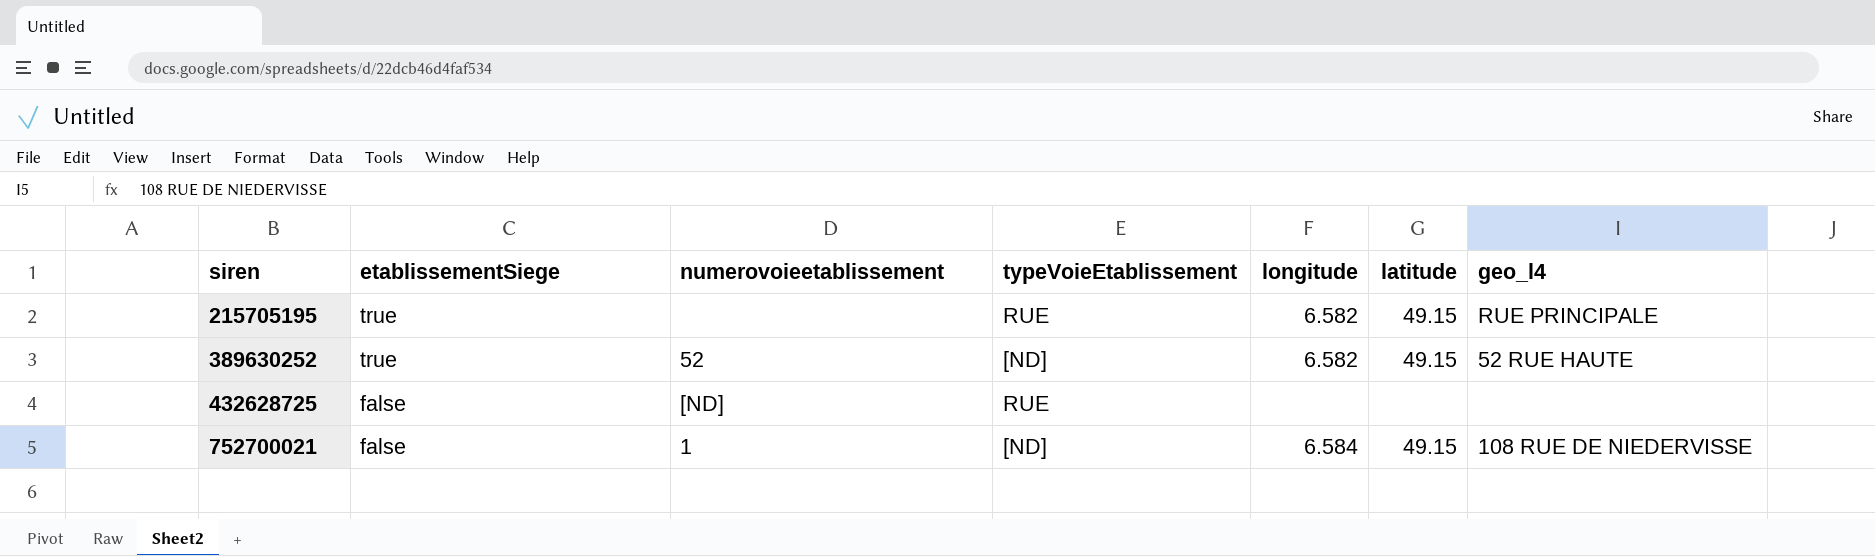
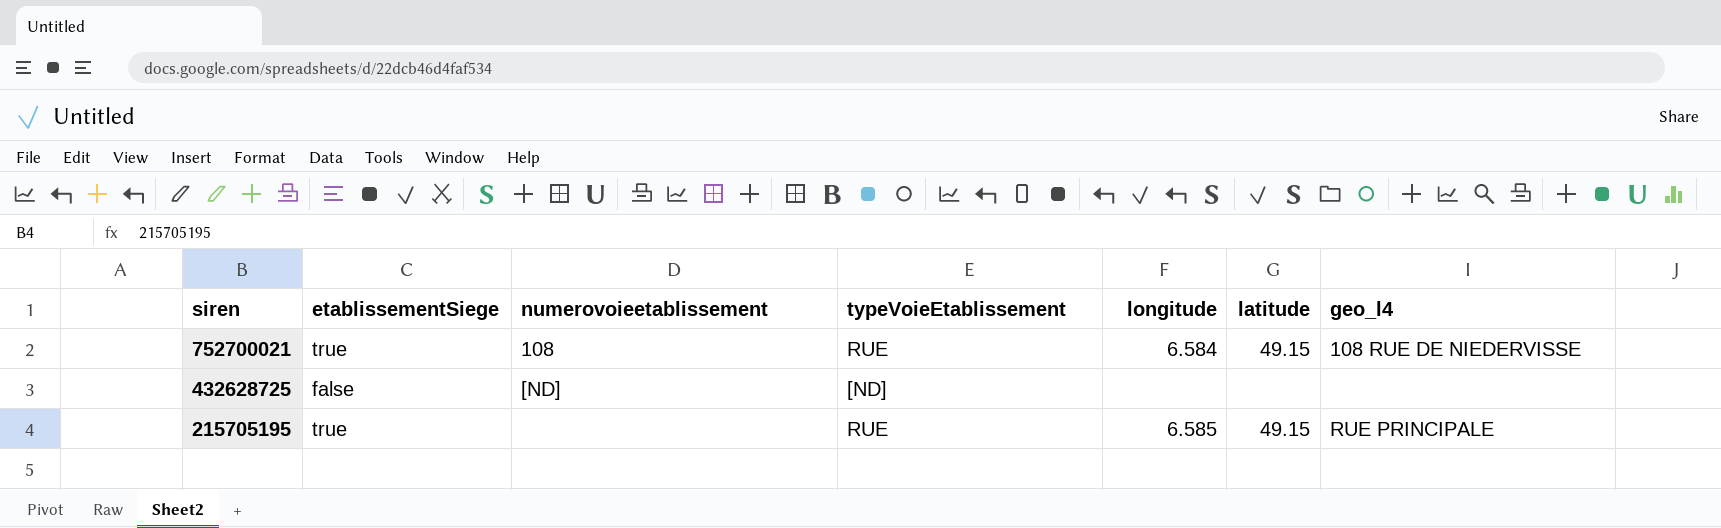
row order: siren ascending -> siren descending
row 389630252: true | 52 | [ND] | 6.582 | 49.15 | 52 RUE HAUTE -> none
752700021 | etablissementSiege: false -> true
752700021 | numerovoieetablissement: 1 -> 108
752700021 | typeVoieEtablissement: [ND] -> RUE
432628725 | typeVoieEtablissement: RUE -> [ND]
215705195 | longitude: 6.582 -> 6.585

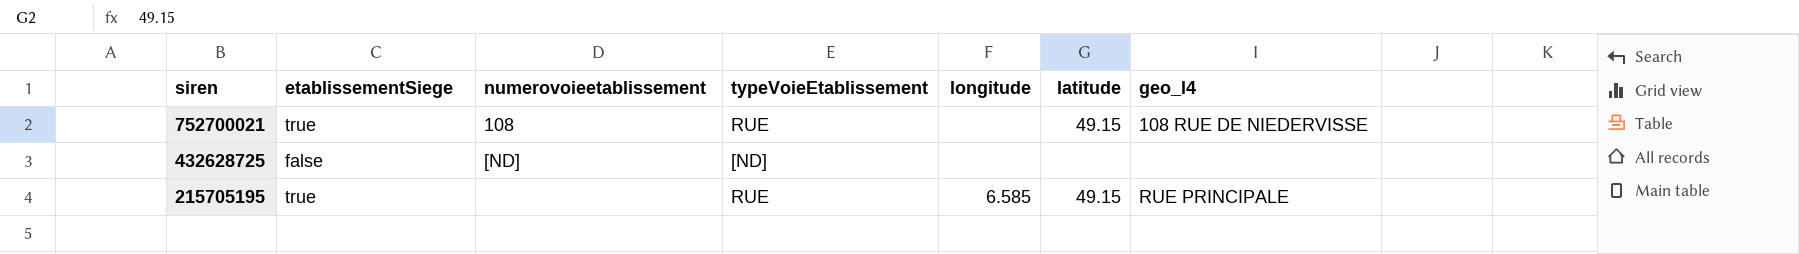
752700021 | longitude: 6.584 -> none

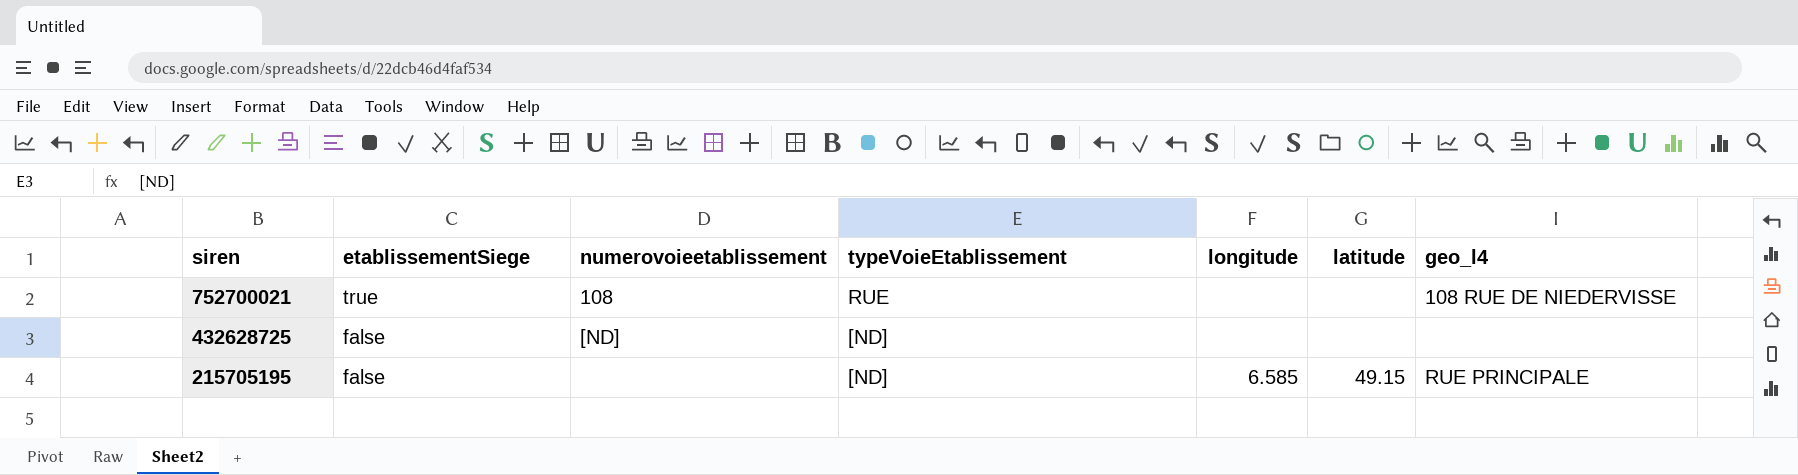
752700021 | latitude: 49.15 -> none
215705195 | etablissementSiege: true -> false
215705195 | typeVoieEtablissement: RUE -> [ND]

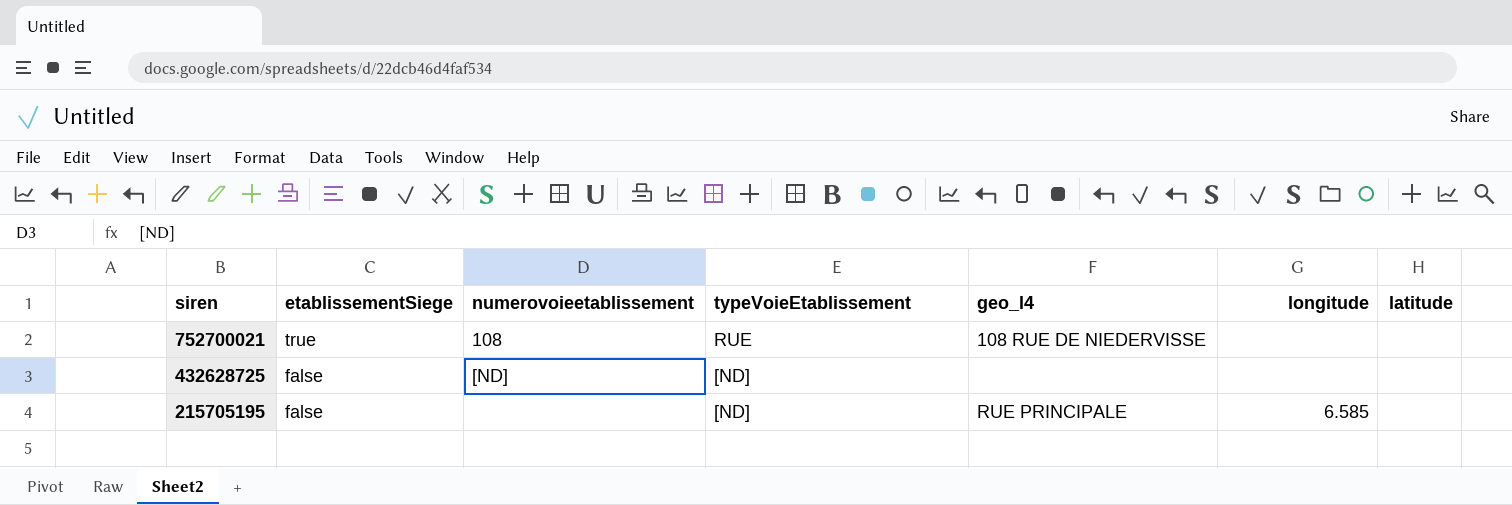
column geo_l4 | position: 7 -> 5
215705195 | latitude: 49.15 -> none

